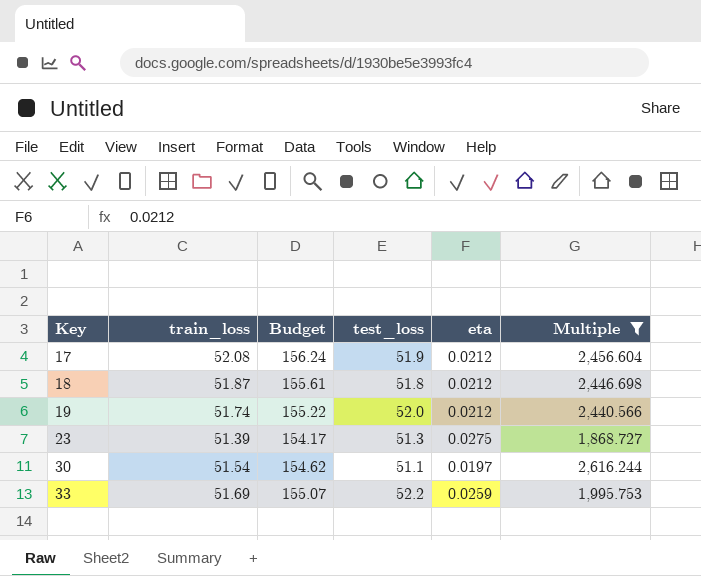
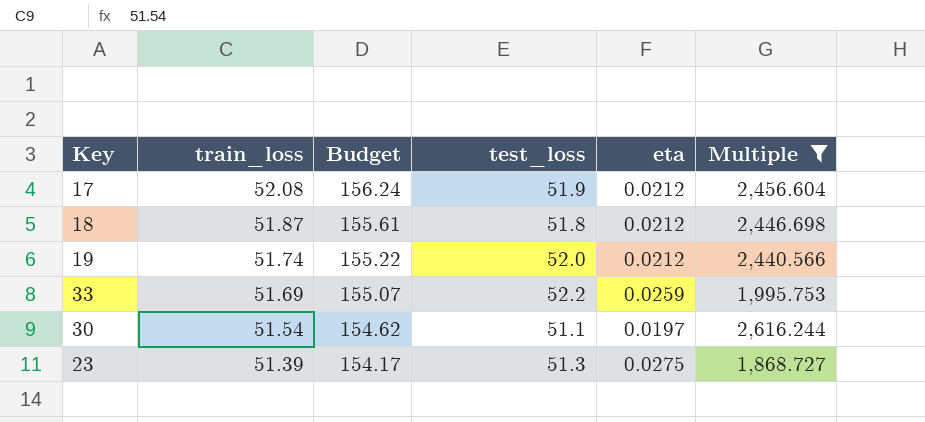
row order: Key ascending -> train_loss descending

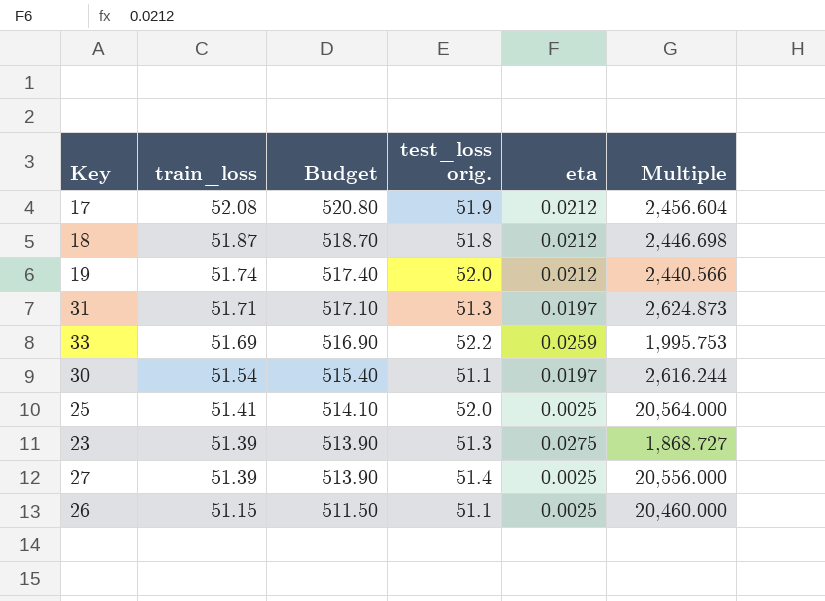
filter: Multiple <= 2,616.244 -> none
column Budget | formula: [train_loss] * 3 -> [train_loss] * 10
column name: test_loss -> test_loss orig.

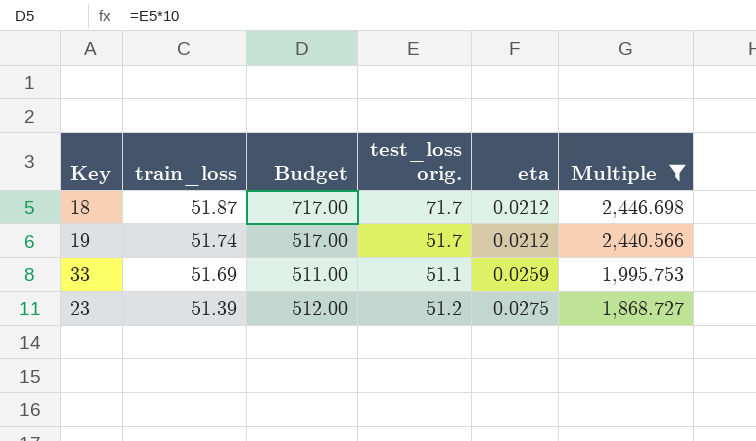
filter: none -> Multiple <= 2,446.698
column Budget | formula: [train_loss] * 10 -> [test_loss orig.] * 10
18 | test_loss orig.: 51.8 -> 71.7
19 | test_loss orig.: 52.0 -> 51.7
33 | test_loss orig.: 52.2 -> 51.1
23 | test_loss orig.: 51.3 -> 51.2

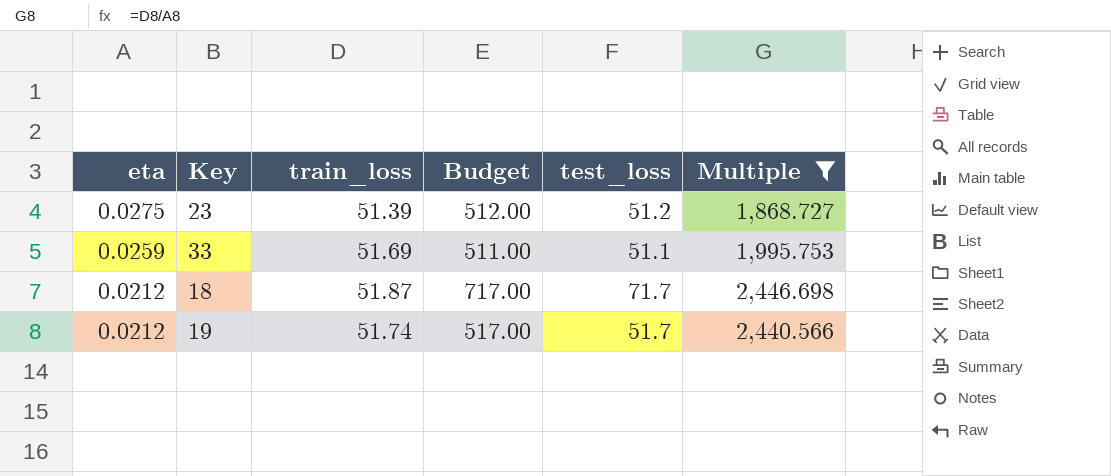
row order: train_loss descending -> eta descending
column eta | position: 5 -> 1
column name: test_loss orig. -> test_loss

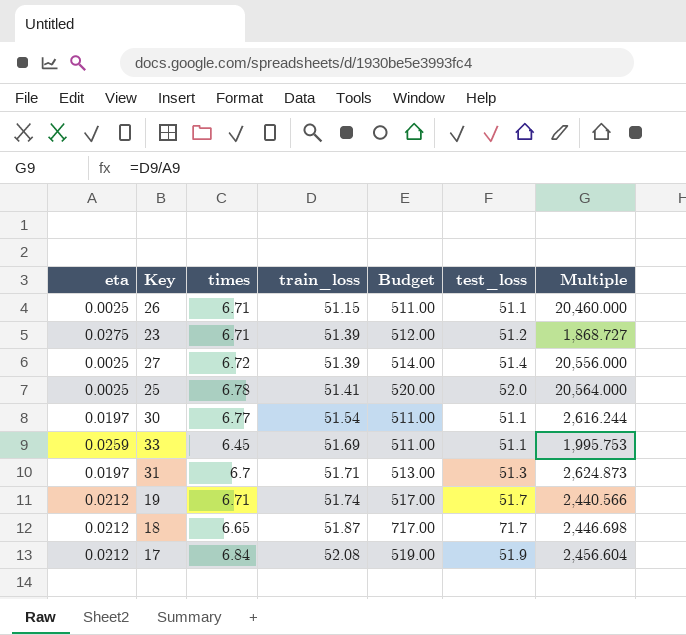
filter: Multiple <= 2,446.698 -> none
row order: eta descending -> train_loss ascending
column times | position: none -> 3

